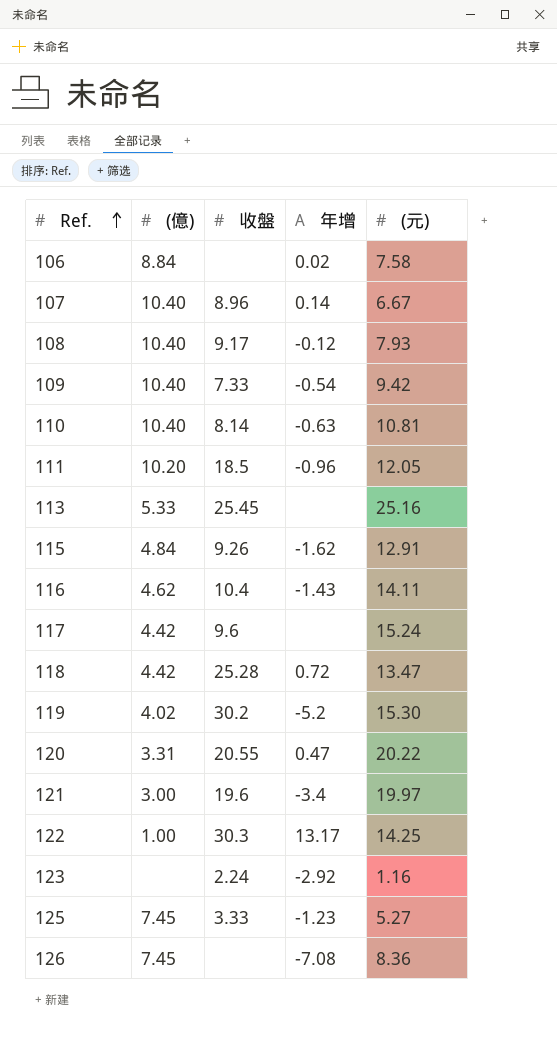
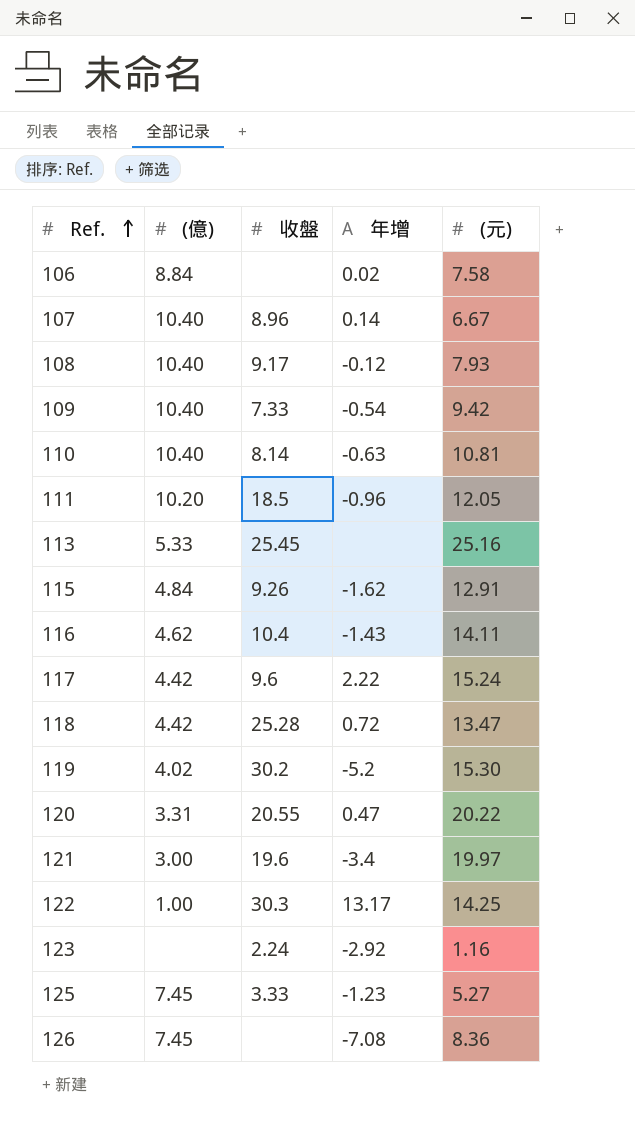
117 | 年增: none -> 2.22

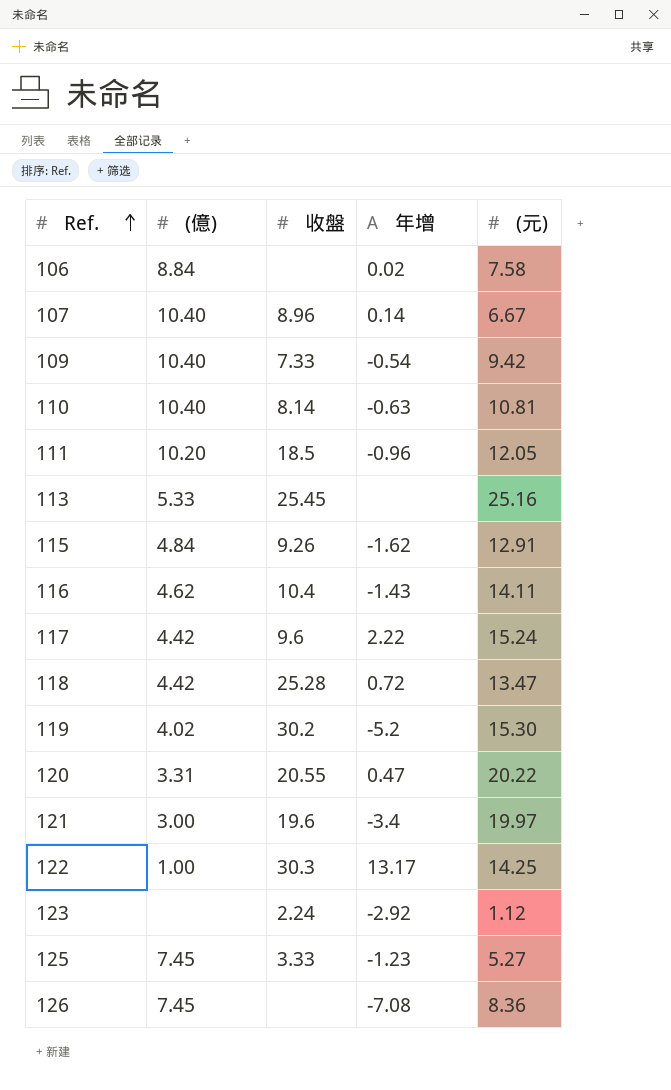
row 108: 10.40 | 9.17 | -0.12 | 7.93 -> none
123 | (元): 1.16 -> 1.12

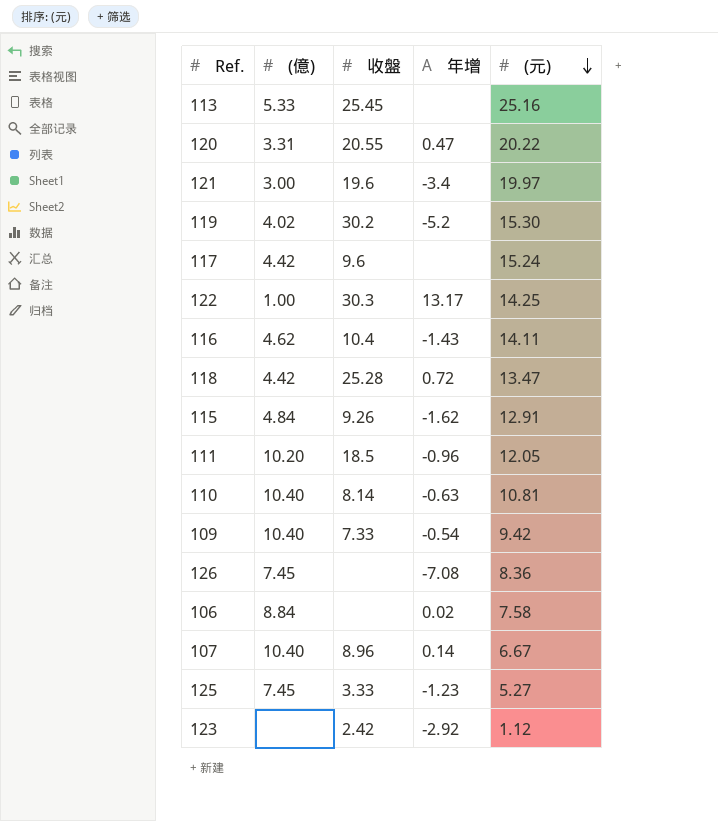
row order: Ref. ascending -> (元) descending
117 | 年增: 2.22 -> none
123 | 收盤: 2.24 -> 2.42

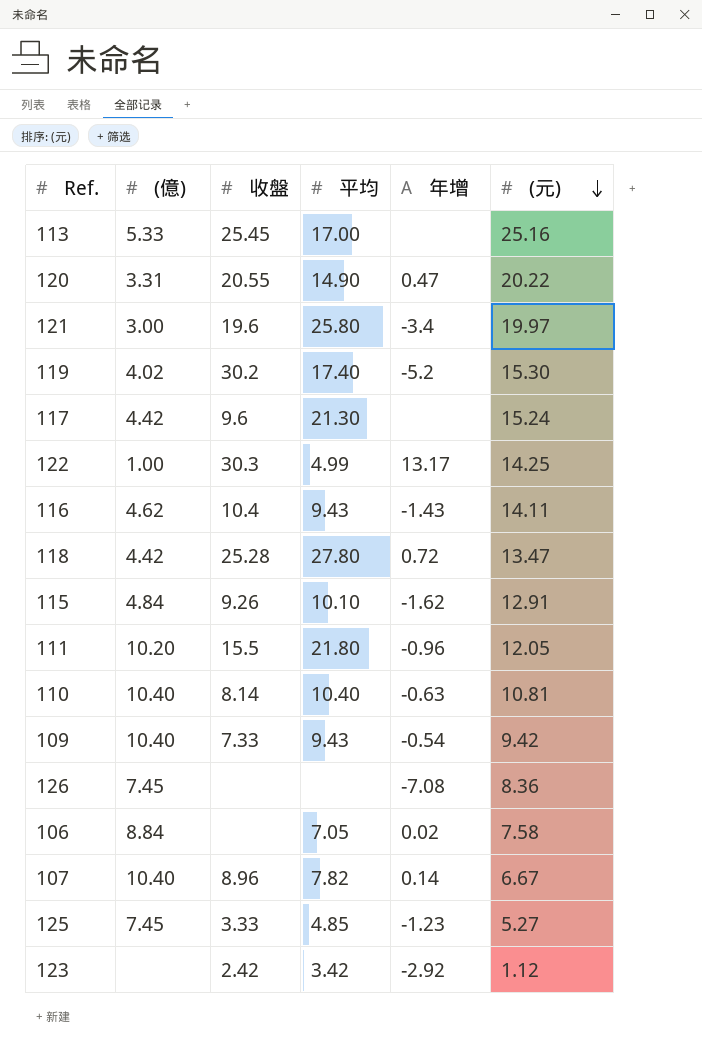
column 平均 | position: none -> 4
111 | 收盤: 18.5 -> 15.5

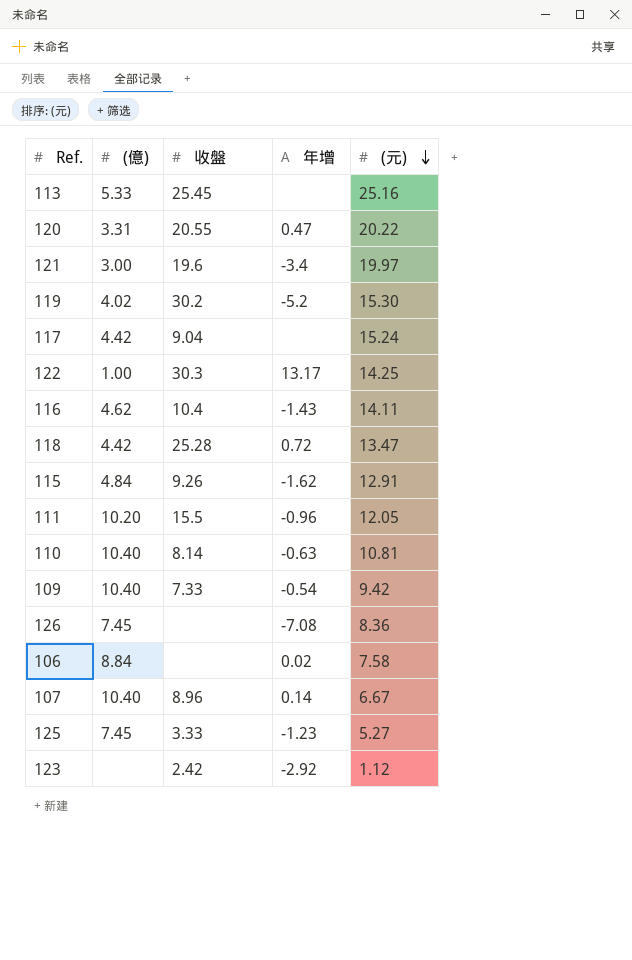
column 平均 | position: 4 -> none
117 | 收盤: 9.6 -> 9.04

